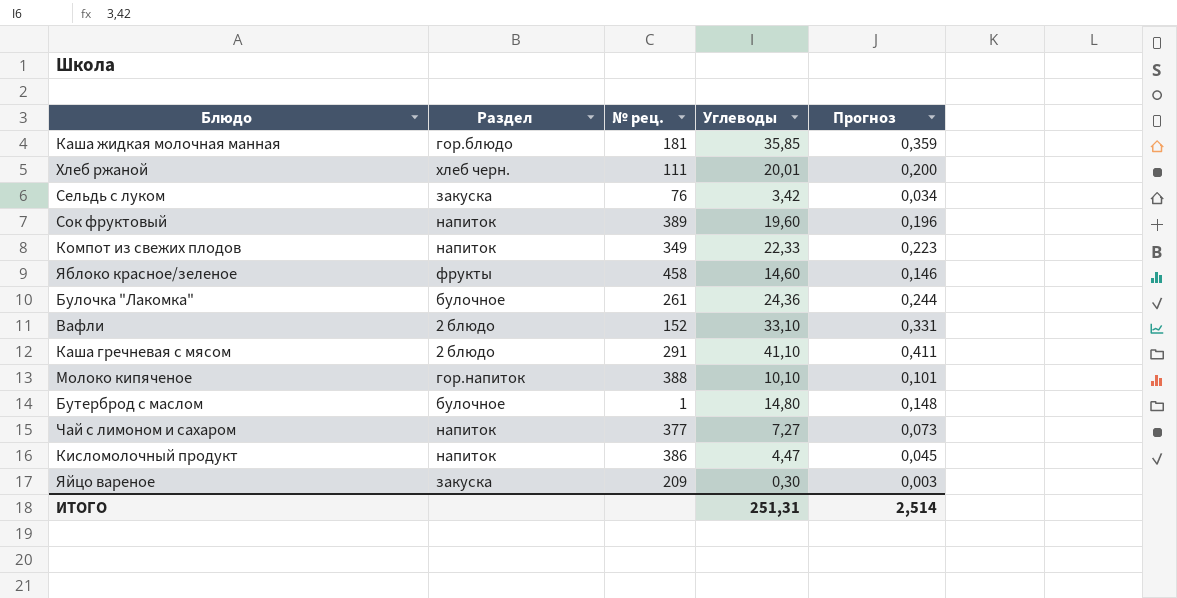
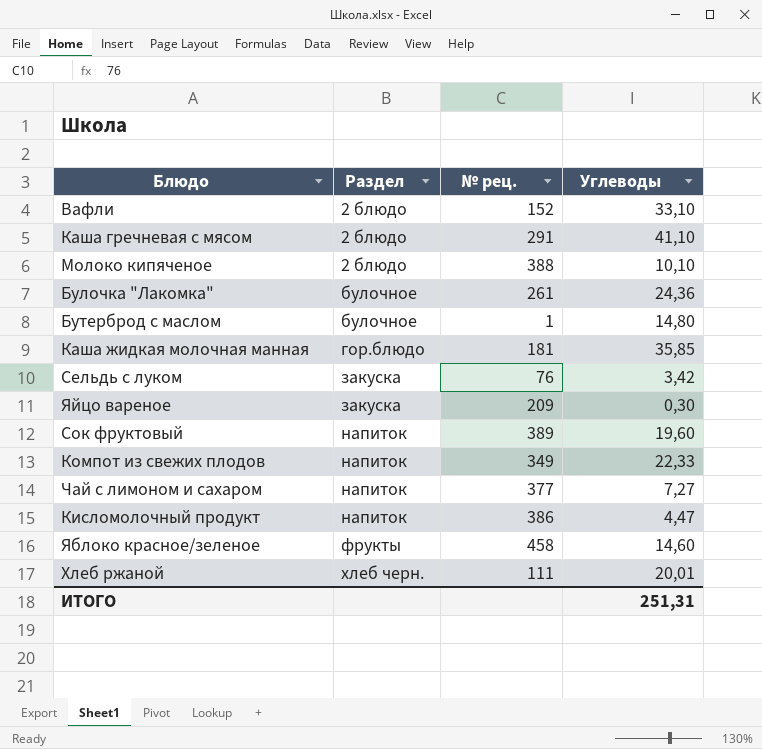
row order: none -> Раздел ascending
column Прогноз | formula: [Углеводы] * 0,01 -> none
Молоко кипяченое | Раздел: гор.напиток -> 2 блюдо

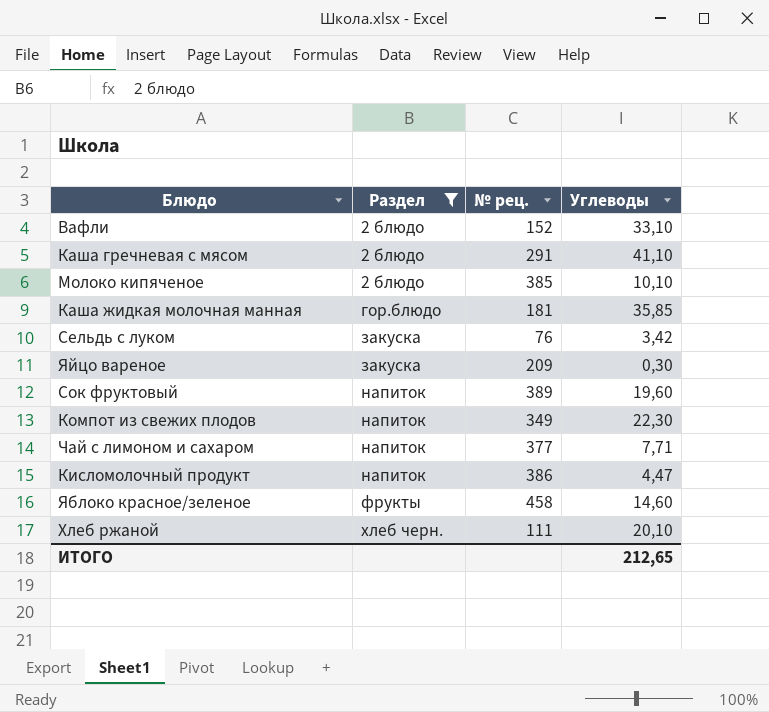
filter: none -> Раздел != булочное
Молоко кипяченое | № рец.: 388 -> 385
Компот из свежих плодов | Углеводы: 22,33 -> 22,30
Чай с лимоном и сахаром | Углеводы: 7,27 -> 7,71
Хлеб ржаной | Углеводы: 20,01 -> 20,10
ИТОГО | Углеводы: 251,31 -> 212,65

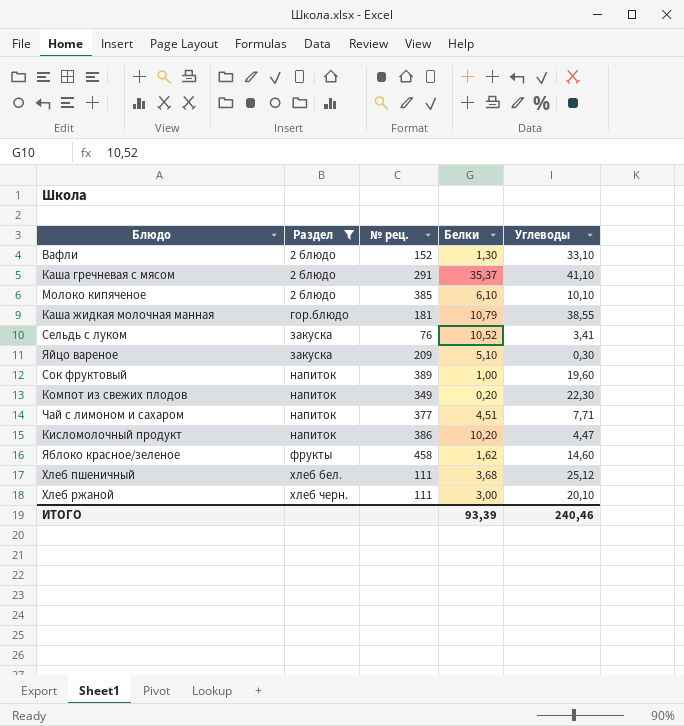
column Белки | position: none -> 4
Каша жидкая молочная манная | Углеводы: 35,85 -> 38,55
Сельдь с луком | Углеводы: 3,42 -> 3,41
row Хлеб пшеничный: none -> хлеб бел. | 111 | 3,68 | 25,12
ИТОГО | Углеводы: 212,65 -> 240,46

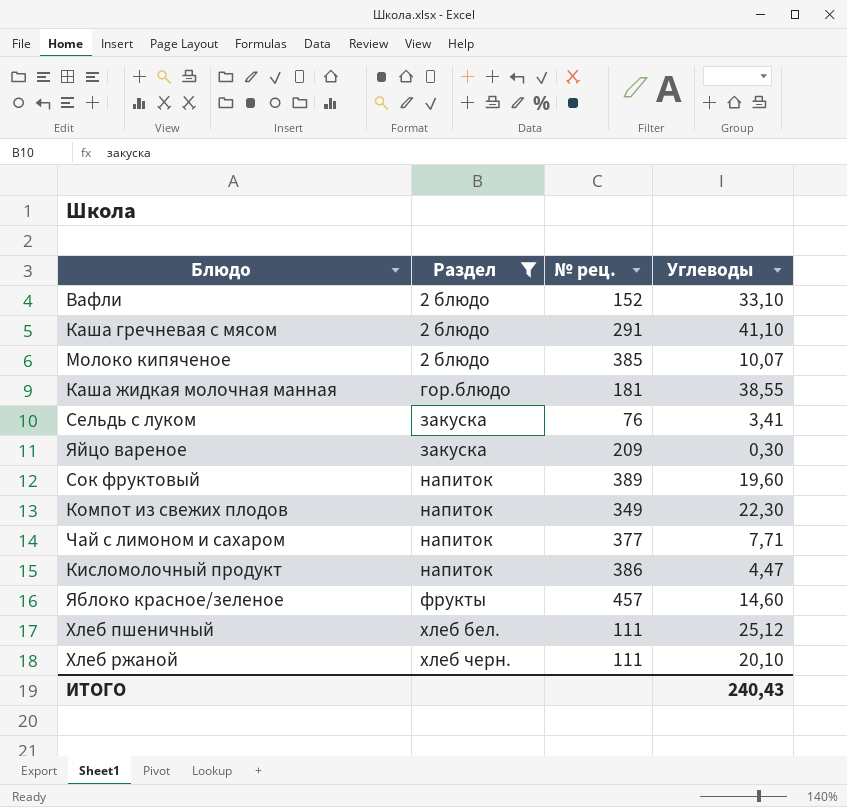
column Белки | position: 4 -> none
Молоко кипяченое | Углеводы: 10,10 -> 10,07
Яблоко красное/зеленое | № рец.: 458 -> 457
ИТОГО | Углеводы: 240,46 -> 240,43

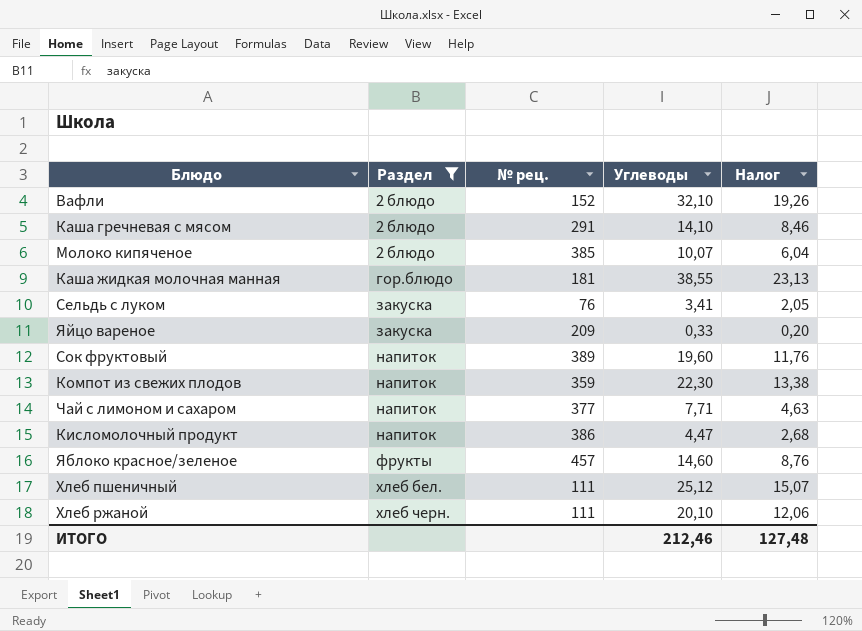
column Налог | formula: none -> [Углеводы] * 0,6
Вафли | Углеводы: 33,10 -> 32,10
Каша гречневая с мясом | Углеводы: 41,10 -> 14,10
Яйцо вареное | Углеводы: 0,30 -> 0,33
Компот из свежих плодов | № рец.: 349 -> 359
ИТОГО | Углеводы: 240,43 -> 212,46

